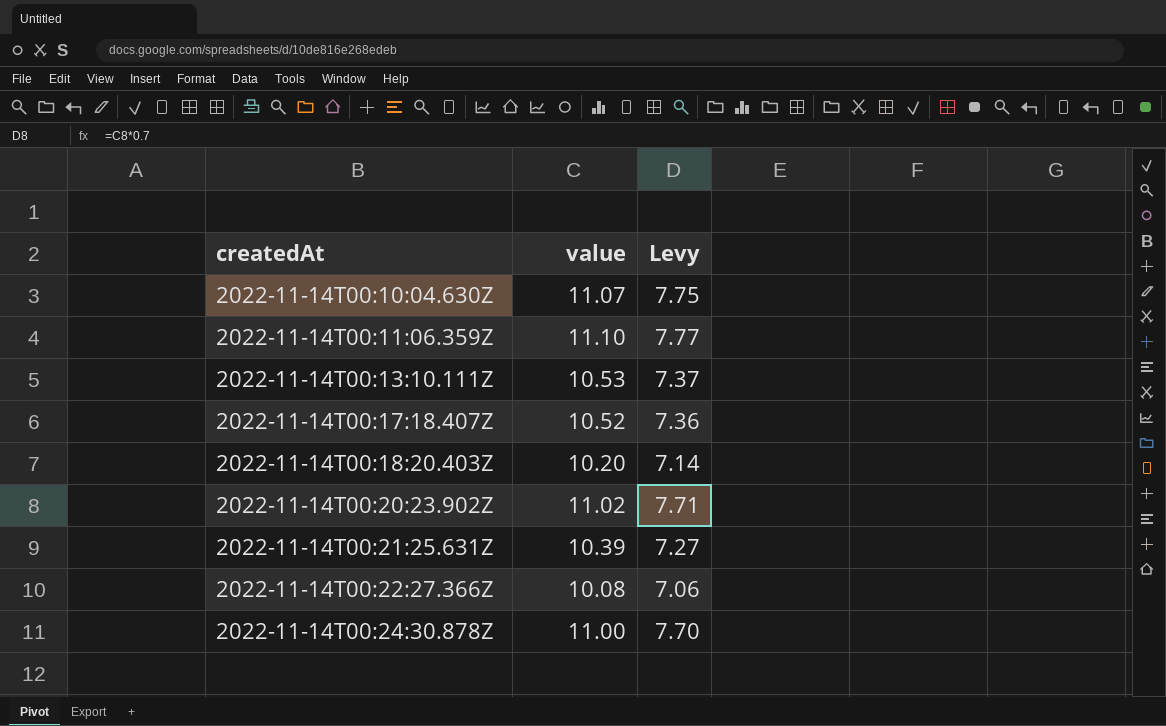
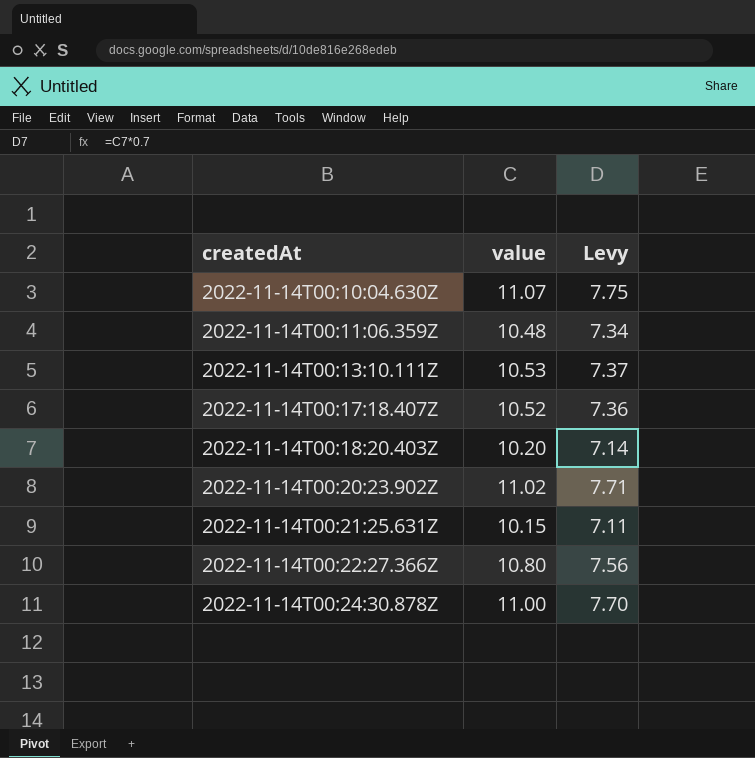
2022-11-14T00:11:06.359Z | value: 11.10 -> 10.48
2022-11-14T00:11:06.359Z | Levy: 7.77 -> 7.34
2022-11-14T00:21:25.631Z | value: 10.39 -> 10.15
2022-11-14T00:21:25.631Z | Levy: 7.27 -> 7.11
2022-11-14T00:22:27.366Z | value: 10.08 -> 10.80
2022-11-14T00:22:27.366Z | Levy: 7.06 -> 7.56

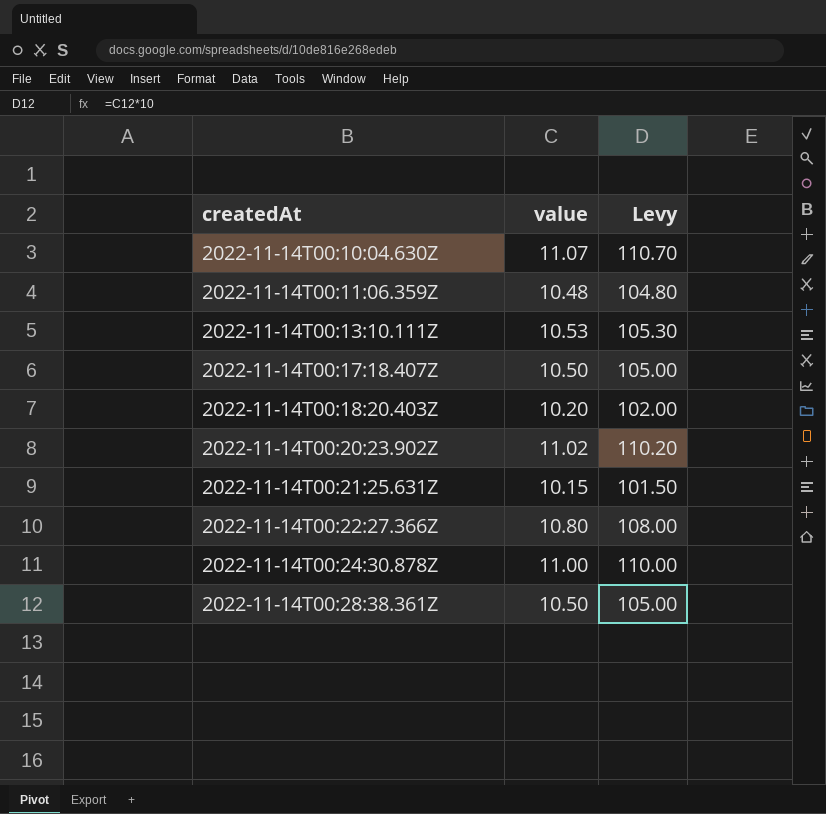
column Levy | formula: [value] * 0.7 -> [value] * 10
2022-11-14T00:17:18.407Z | value: 10.52 -> 10.50
row 2022-11-14T00:28:38.361Z: none -> 10.50 | 105.00

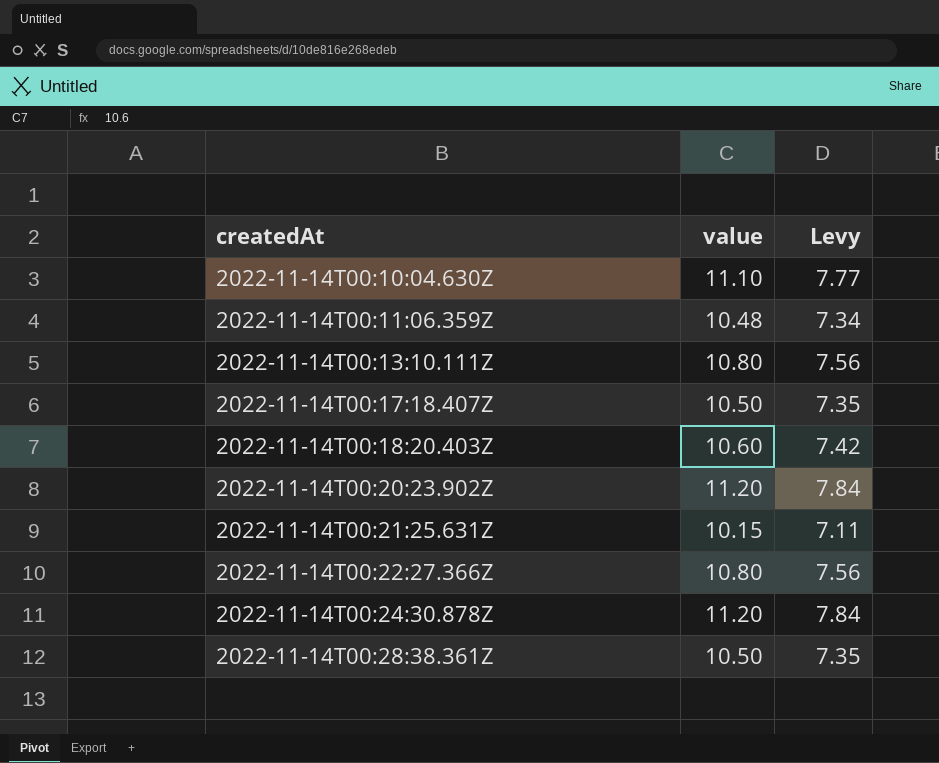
column Levy | formula: [value] * 10 -> [value] * 0.7
2022-11-14T00:10:04.630Z | value: 11.07 -> 11.10
2022-11-14T00:13:10.111Z | value: 10.53 -> 10.80
2022-11-14T00:18:20.403Z | value: 10.20 -> 10.60
2022-11-14T00:20:23.902Z | value: 11.02 -> 11.20
2022-11-14T00:24:30.878Z | value: 11.00 -> 11.20

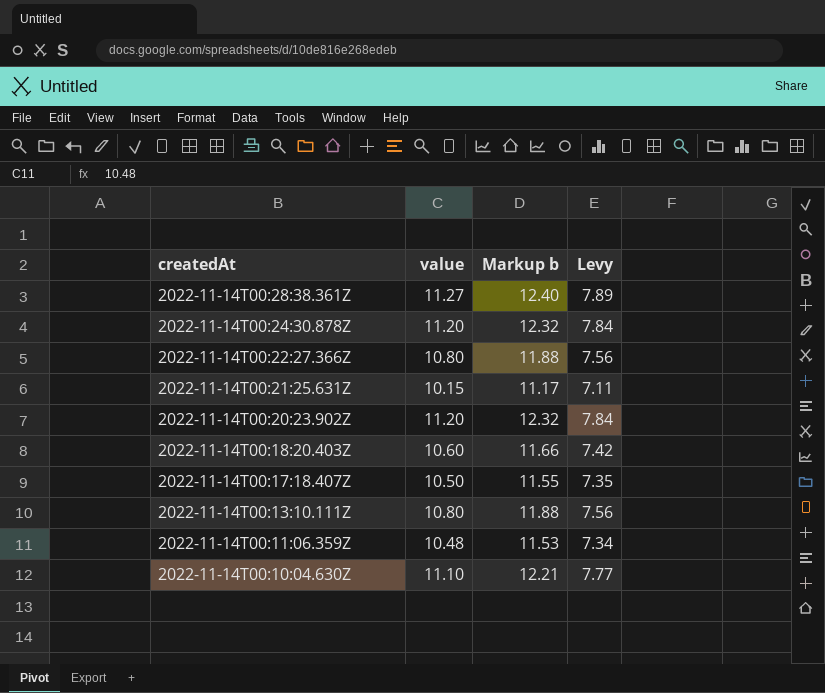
row order: createdAt ascending -> createdAt descending
column Markup b | formula: none -> [value] * 1.1
2022-11-14T00:28:38.361Z | value: 10.50 -> 11.27
2022-11-14T00:28:38.361Z | Levy: 7.35 -> 7.89

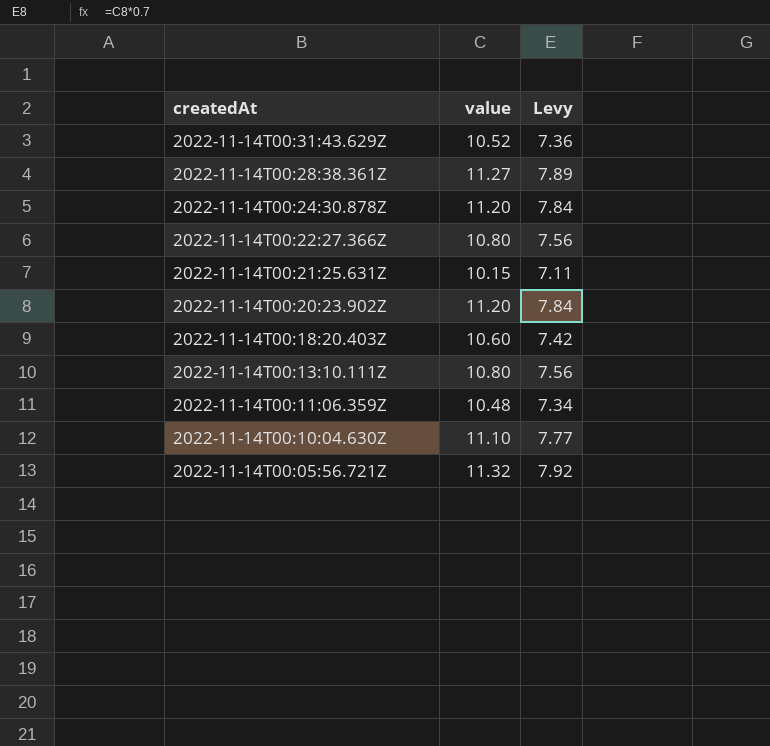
column Markup b | formula: [value] * 1.1 -> none
row 2022-11-14T00:17:18.407Z: 10.50 | 11.55 | 7.35 -> none
row 2022-11-14T00:31:43.629Z: none -> 10.52 | 7.36
row 2022-11-14T00:05:56.721Z: none -> 11.32 | 7.92

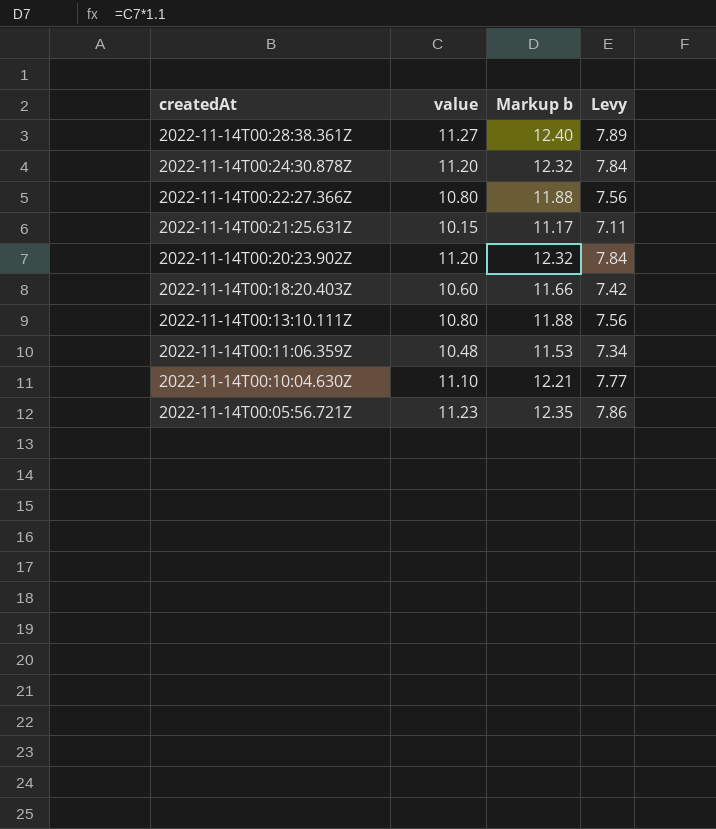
column Markup b | formula: none -> [value] * 1.1
row 2022-11-14T00:31:43.629Z: 10.52 | 7.36 -> none
2022-11-14T00:05:56.721Z | value: 11.32 -> 11.23
2022-11-14T00:05:56.721Z | Levy: 7.92 -> 7.86

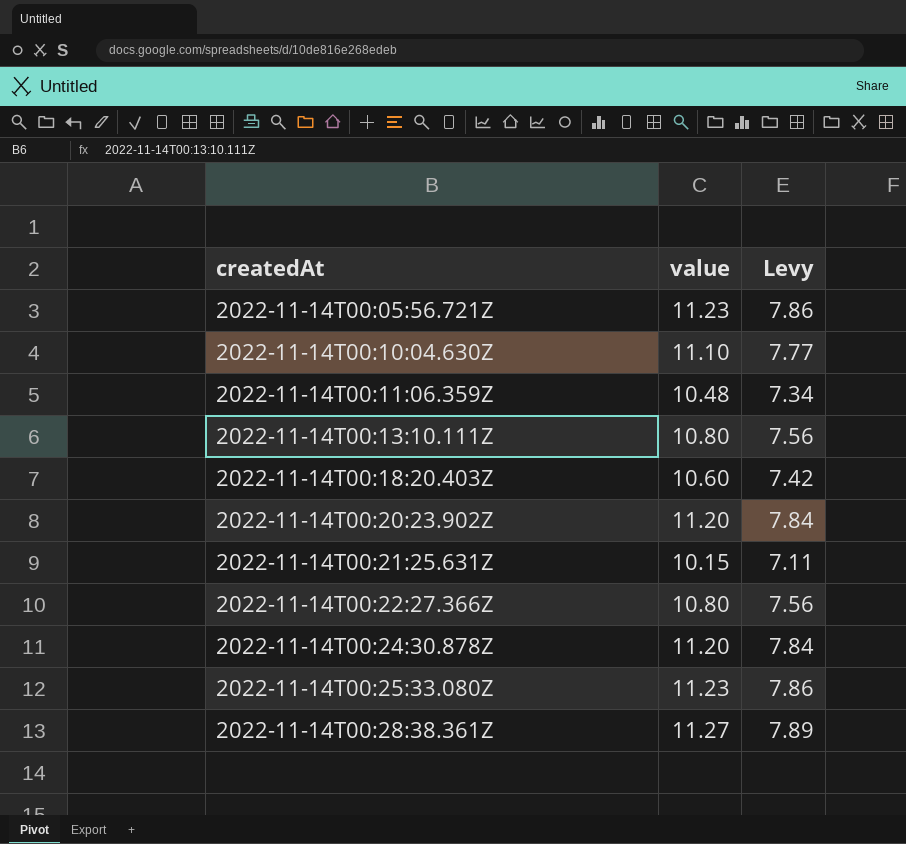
row order: createdAt descending -> createdAt ascending
column Markup b | formula: [value] * 1.1 -> none
row 2022-11-14T00:25:33.080Z: none -> 11.23 | 7.86

